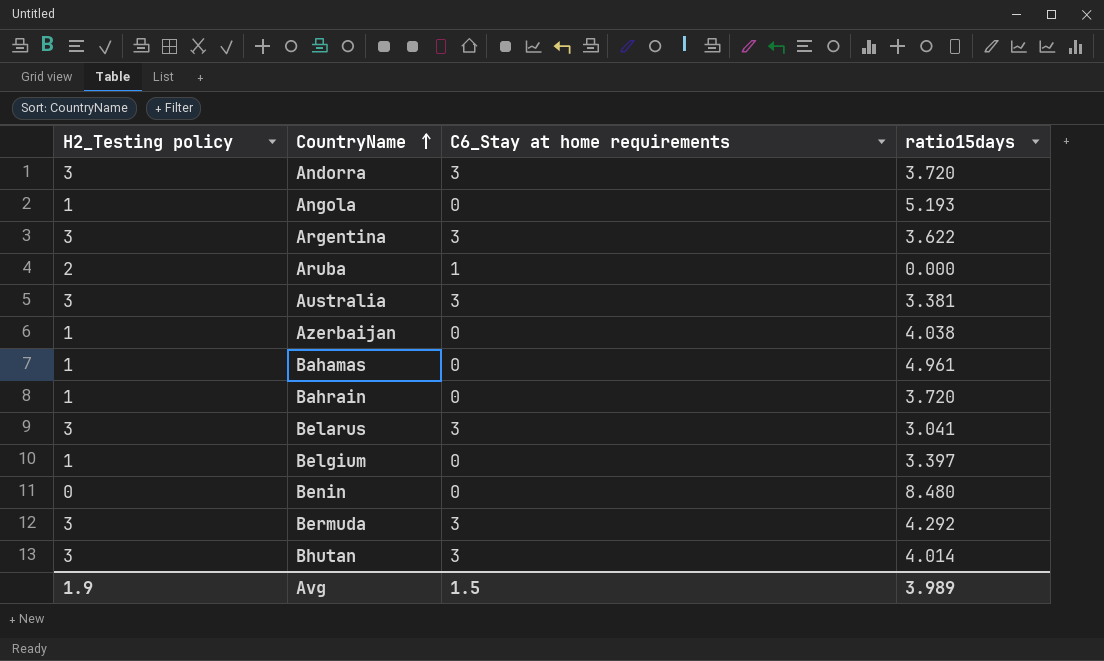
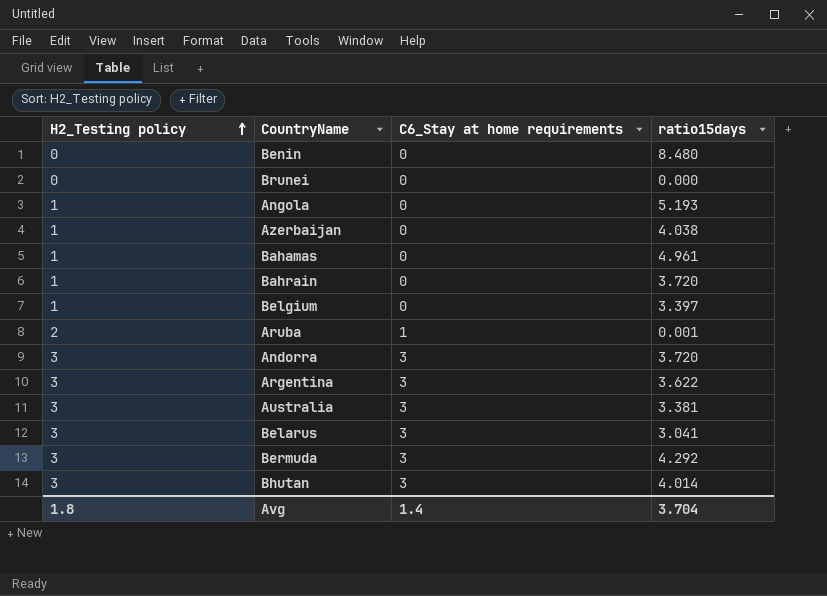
row order: CountryName ascending -> H2_Testing policy ascending
row Brunei: none -> 0 | 0 | 0.000
Aruba | ratio15days: 0.000 -> 0.001
Avg | H2_Testing policy: 1.9 -> 1.8
Avg | C6_Stay at home requirements: 1.5 -> 1.4
Avg | ratio15days: 3.989 -> 3.704

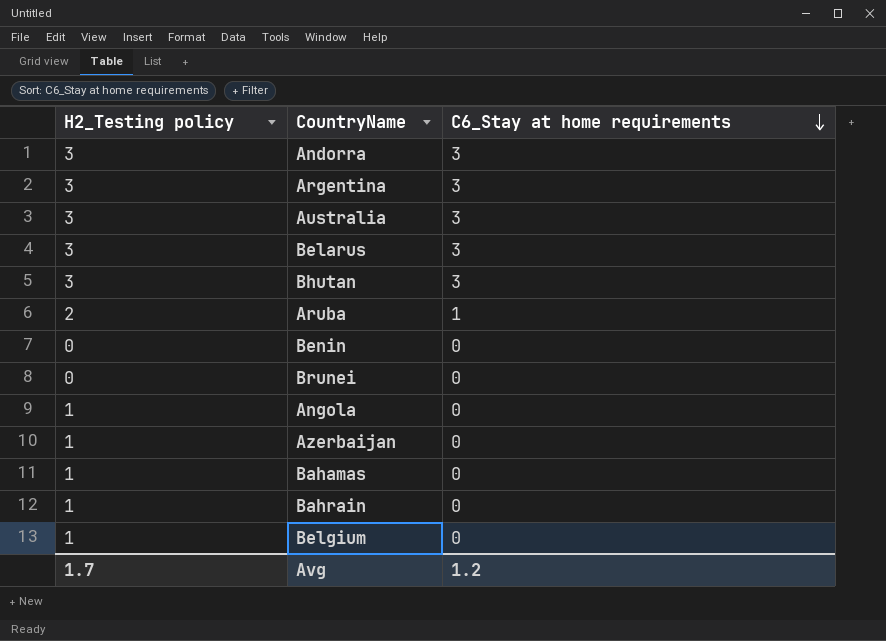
row order: H2_Testing policy ascending -> C6_Stay at home requirements descending
column ratio15days | position: 4 -> none
row Bermuda: 3 | 3 | 4.292 -> none
Avg | H2_Testing policy: 1.8 -> 1.7
Avg | C6_Stay at home requirements: 1.4 -> 1.2

